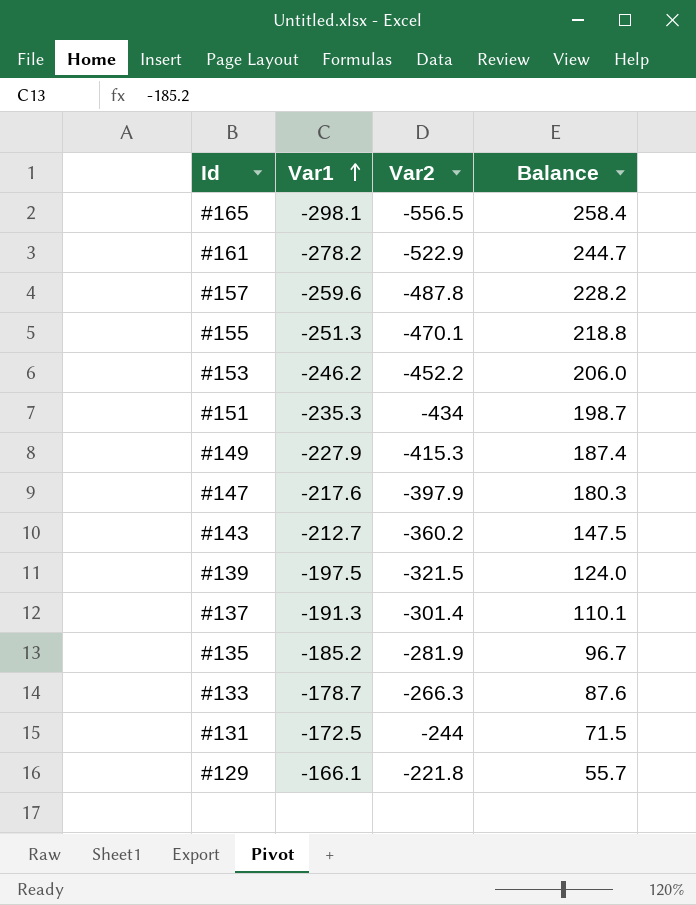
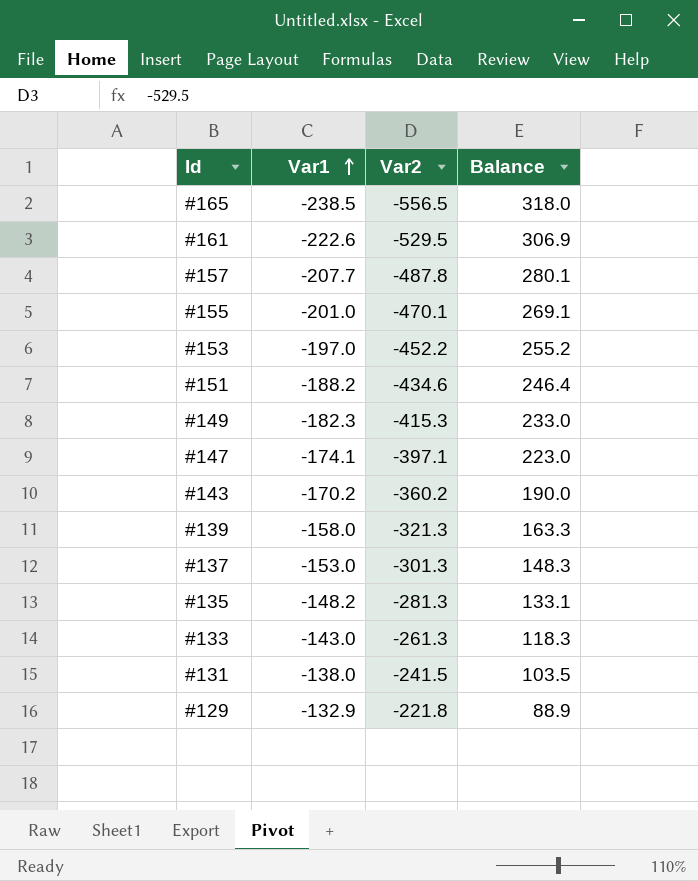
#165 | Var1: -298.1 -> -238.5
#165 | Balance: 258.4 -> 318.0
#161 | Var1: -278.2 -> -222.6
#161 | Var2: -522.9 -> -529.5
#161 | Balance: 244.7 -> 306.9
#157 | Var1: -259.6 -> -207.7
#157 | Balance: 228.2 -> 280.1
#155 | Var1: -251.3 -> -201.0
#155 | Balance: 218.8 -> 269.1
#153 | Var1: -246.2 -> -197.0
#153 | Balance: 206.0 -> 255.2
#151 | Var1: -235.3 -> -188.2
#151 | Var2: -434 -> -434.6
#151 | Balance: 198.7 -> 246.4
#149 | Var1: -227.9 -> -182.3
#149 | Balance: 187.4 -> 233.0
#147 | Var1: -217.6 -> -174.1
#147 | Var2: -397.9 -> -397.1
#147 | Balance: 180.3 -> 223.0
#143 | Var1: -212.7 -> -170.2
#143 | Balance: 147.5 -> 190.0
#139 | Var1: -197.5 -> -158.0
#139 | Var2: -321.5 -> -321.3
#139 | Balance: 124.0 -> 163.3
#137 | Var1: -191.3 -> -153.0
#137 | Var2: -301.4 -> -301.3
#137 | Balance: 110.1 -> 148.3
#135 | Var1: -185.2 -> -148.2
#135 | Var2: -281.9 -> -281.3
#135 | Balance: 96.7 -> 133.1
#133 | Var1: -178.7 -> -143.0
#133 | Var2: -266.3 -> -261.3
#133 | Balance: 87.6 -> 118.3
#131 | Var1: -172.5 -> -138.0
#131 | Var2: -244 -> -241.5
#131 | Balance: 71.5 -> 103.5
#129 | Var1: -166.1 -> -132.9
#129 | Balance: 55.7 -> 88.9

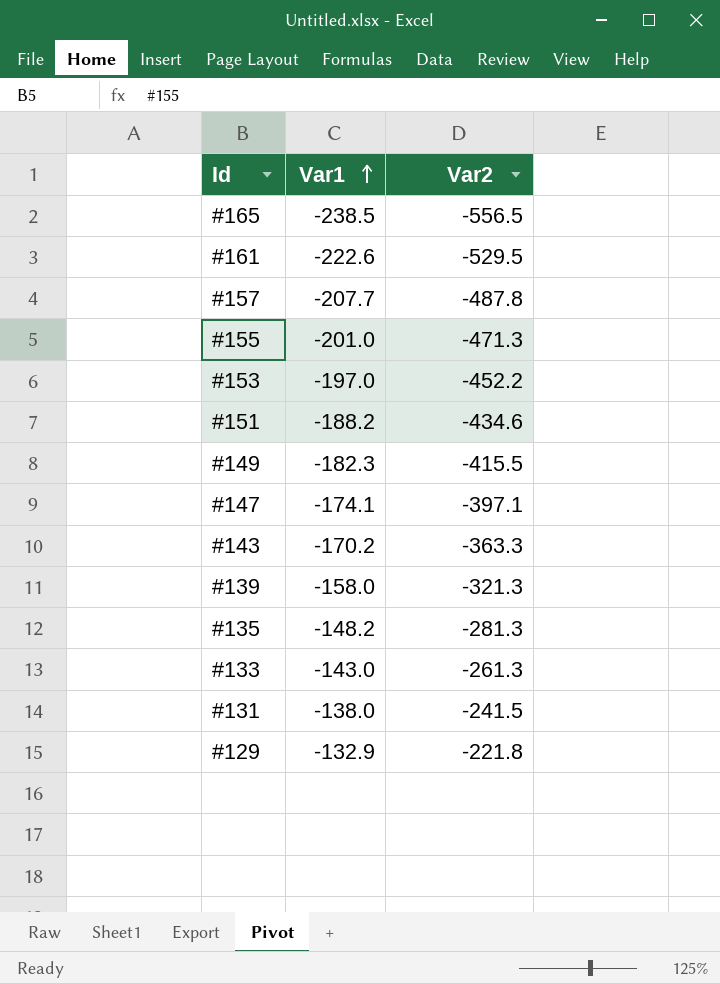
column Balance | formula: [Var1] - [Var2] -> none
row #137: -153.0 | -301.3 | 148.3 -> none
#155 | Var2: -470.1 -> -471.3
#149 | Var2: -415.3 -> -415.5
#143 | Var2: -360.2 -> -363.3

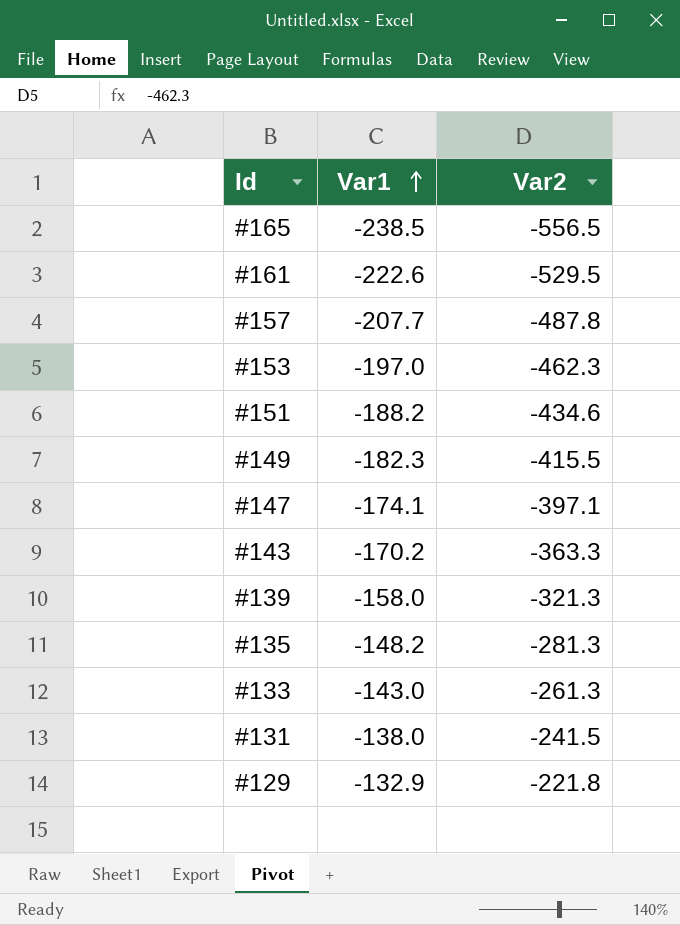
row #155: -201.0 | -471.3 -> none
#153 | Var2: -452.2 -> -462.3

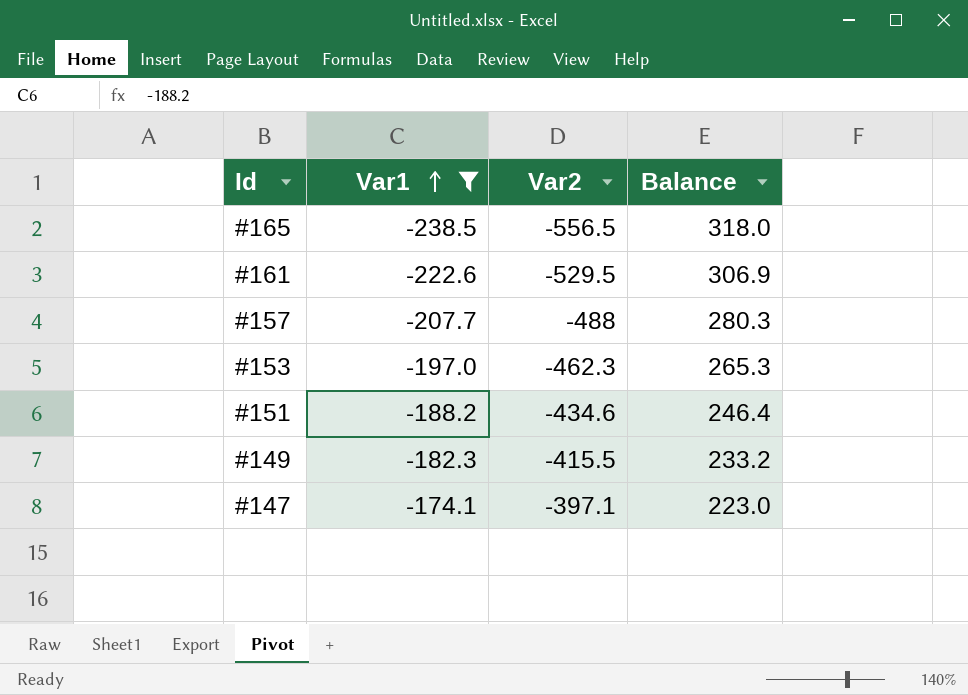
filter: none -> Var1 <= -174.1
column Balance | formula: none -> [Var1] - [Var2]
#157 | Var2: -487.8 -> -488

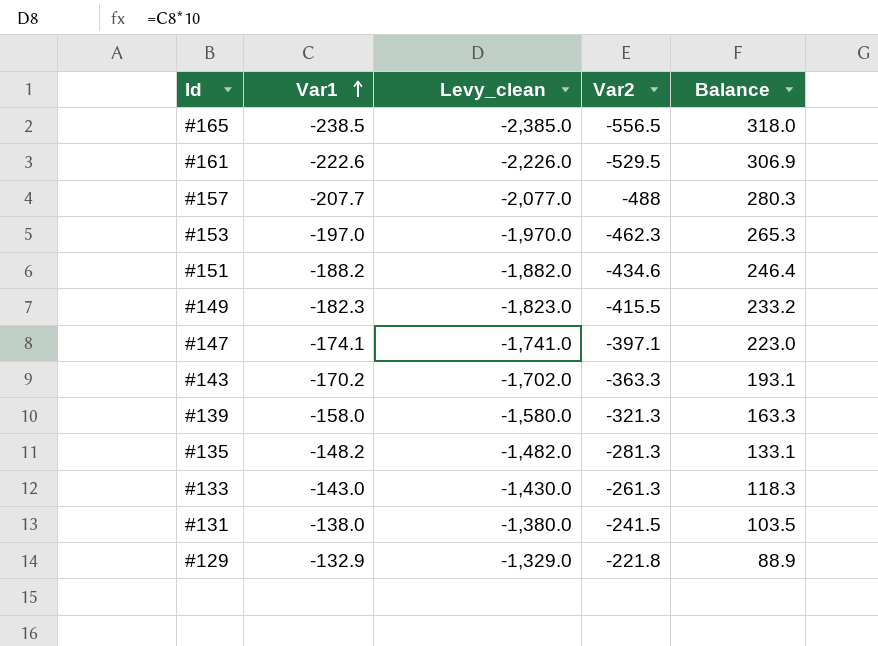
filter: Var1 <= -174.1 -> none
column Levy_clean | formula: none -> [Var1] * 10

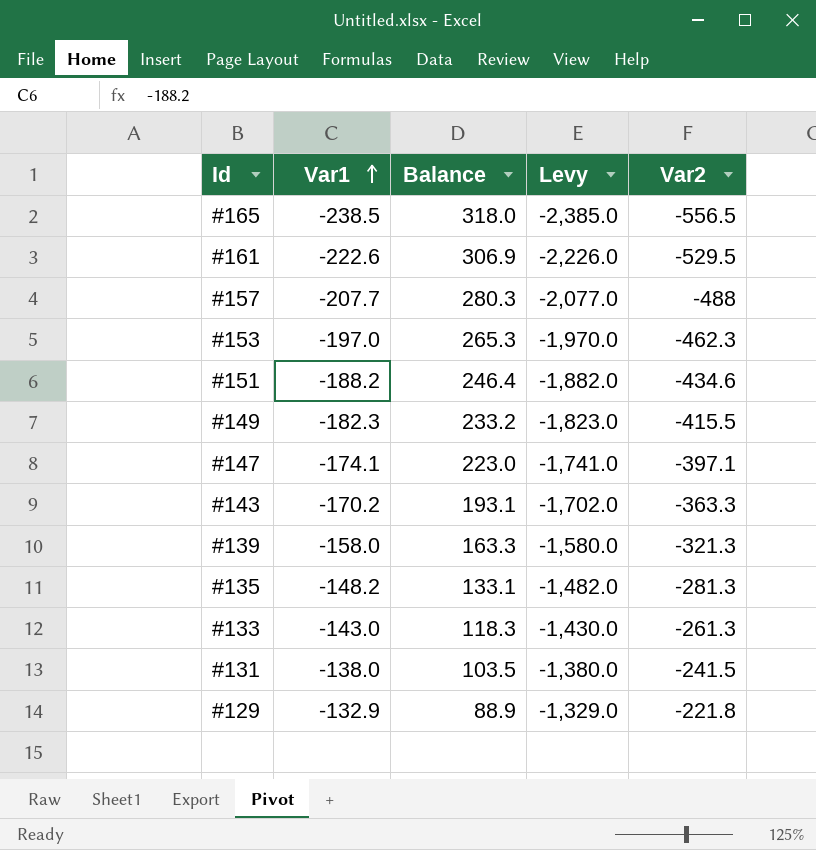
column Balance | position: 5 -> 3
column name: Levy_clean -> Levy

